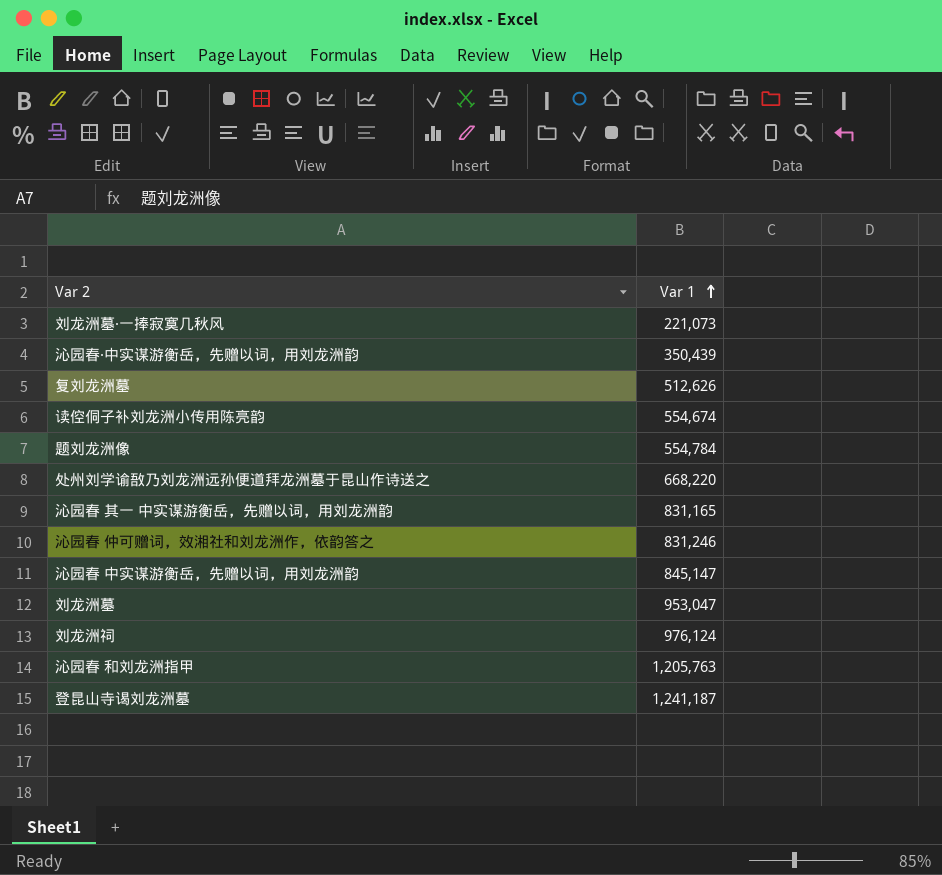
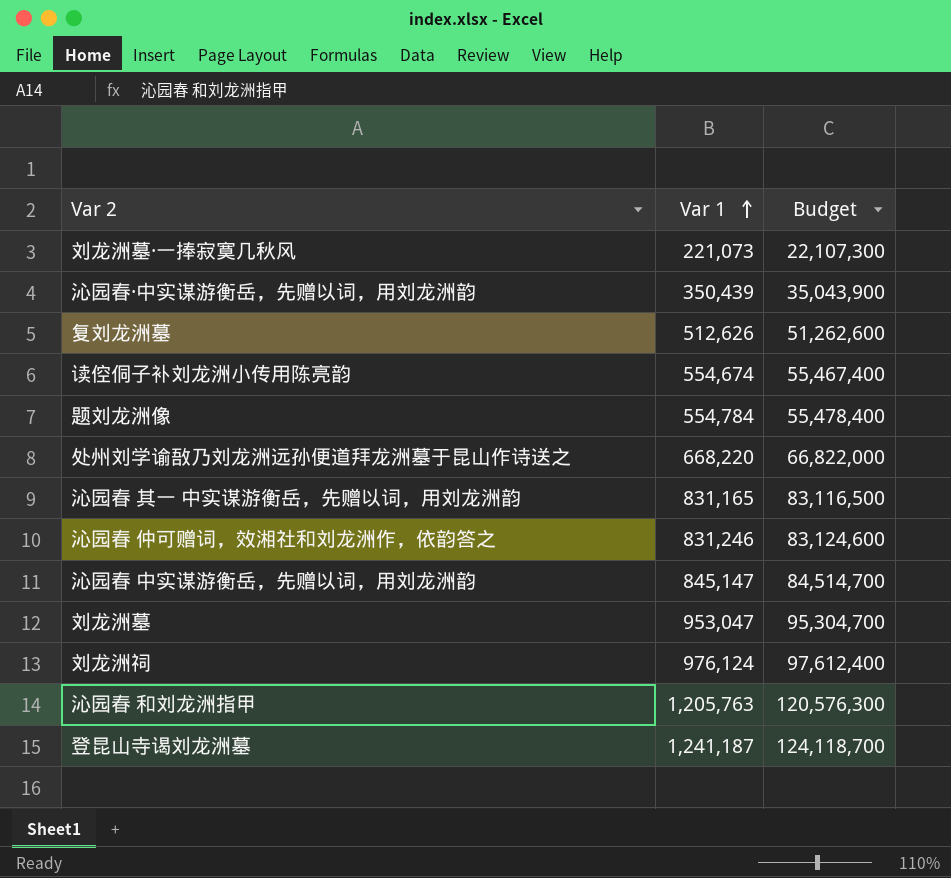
column Budget | formula: none -> [Var 1] * 100

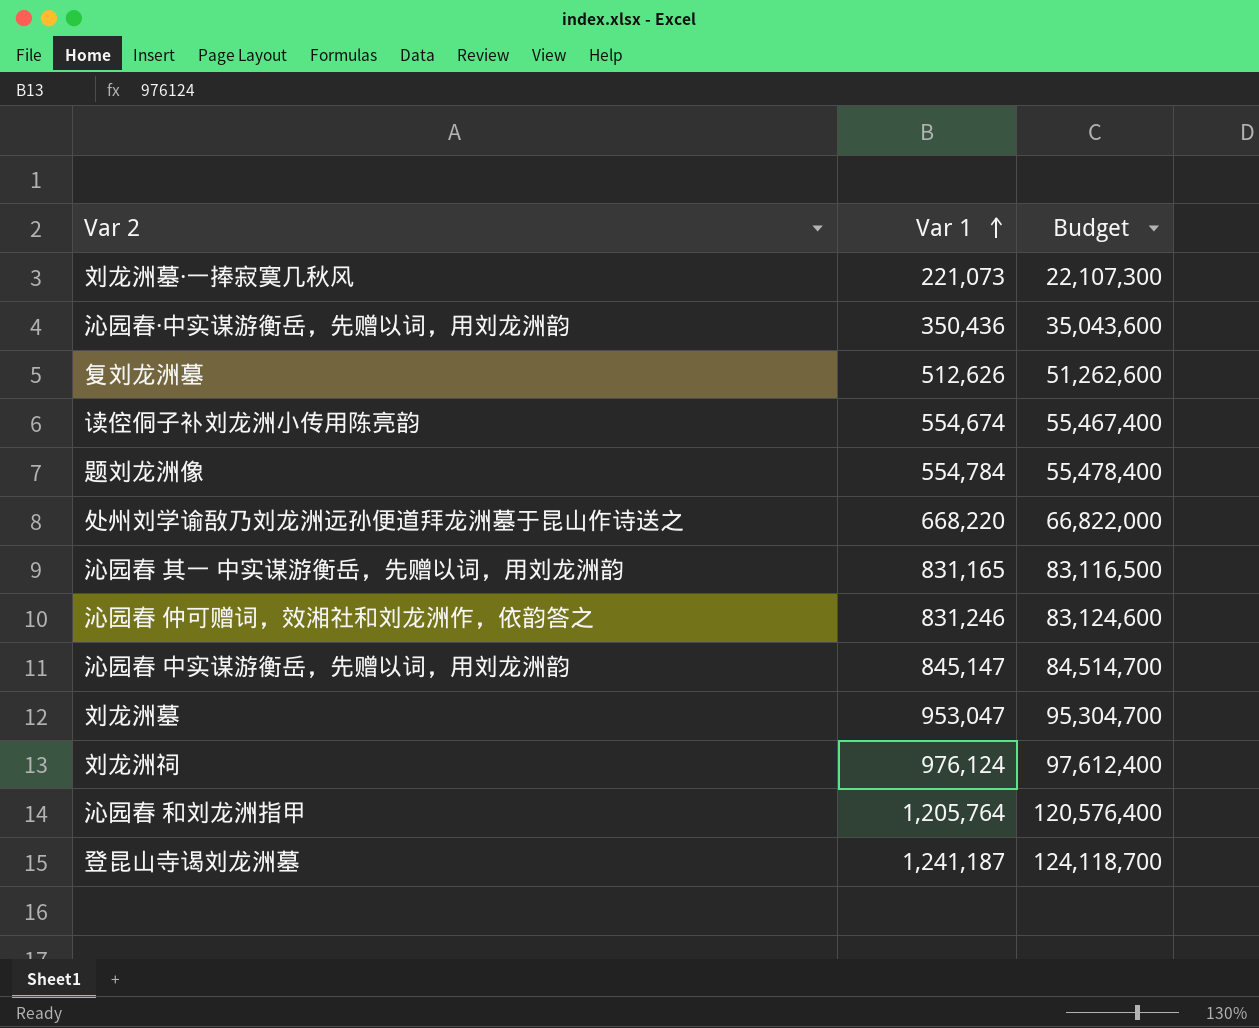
沁园春·中实谋游衡岳，先赠以词，用刘龙洲韵 | Var 1: 350,439 -> 350,436
沁园春·中实谋游衡岳，先赠以词，用刘龙洲韵 | Budget: 35,043,900 -> 35,043,600
沁园春 和刘龙洲指甲 | Var 1: 1,205,763 -> 1,205,764
沁园春 和刘龙洲指甲 | Budget: 120,576,300 -> 120,576,400

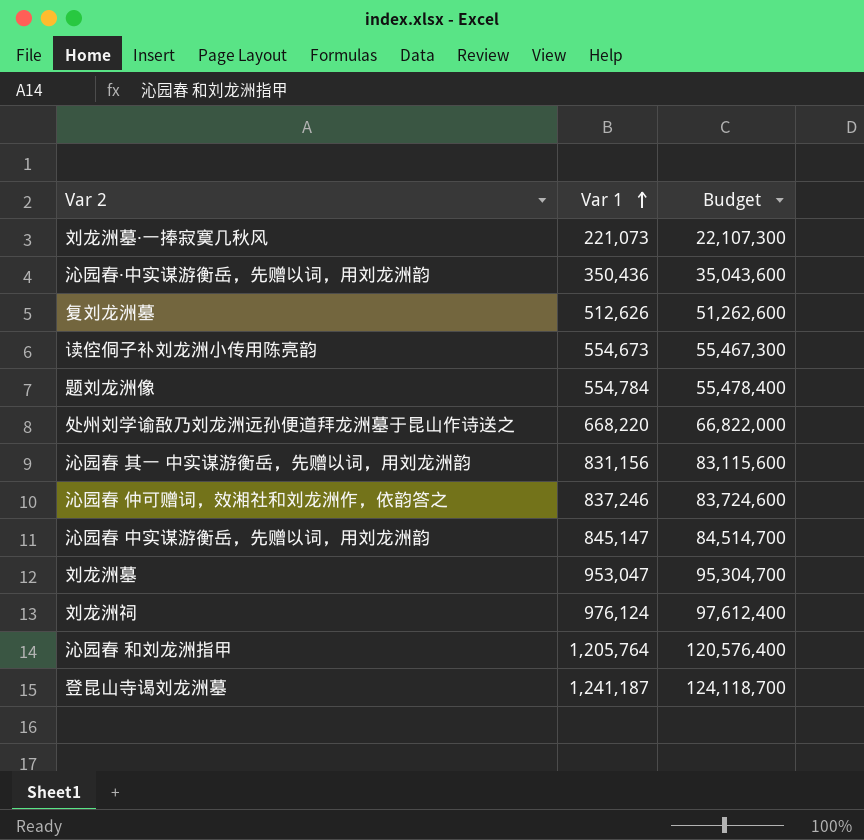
读倥侗子补刘龙洲小传用陈亮韵 | Var 1: 554,674 -> 554,673
读倥侗子补刘龙洲小传用陈亮韵 | Budget: 55,467,400 -> 55,467,300
沁园春 其一 中实谋游衡岳，先赠以词，用刘龙洲韵 | Var 1: 831,165 -> 831,156
沁园春 其一 中实谋游衡岳，先赠以词，用刘龙洲韵 | Budget: 83,116,500 -> 83,115,600
沁园春 仲可赠词，效湘社和刘龙洲作，依韵答之 | Var 1: 831,246 -> 837,246
沁园春 仲可赠词，效湘社和刘龙洲作，依韵答之 | Budget: 83,124,600 -> 83,724,600

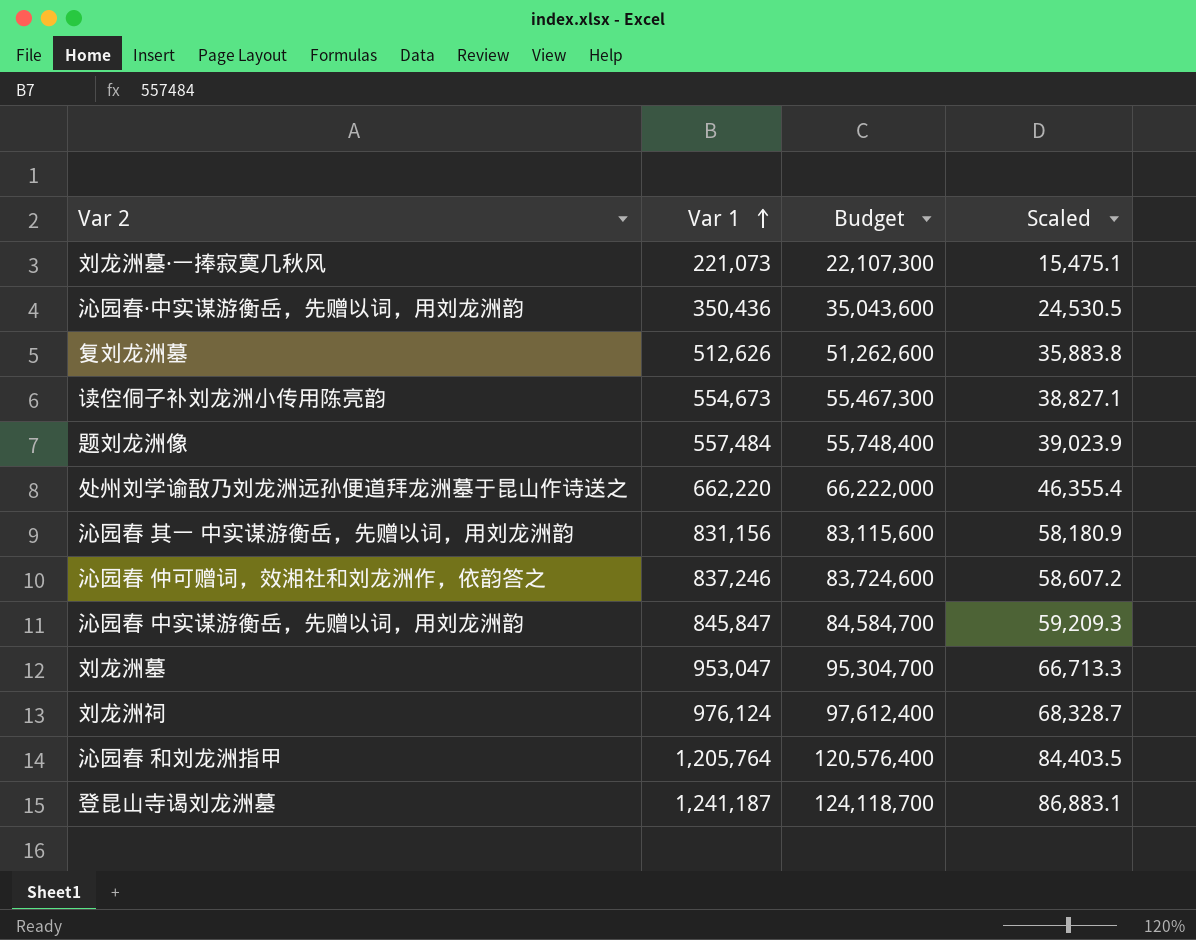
column Scaled | formula: none -> [Var 1] * 0.07
题刘龙洲像 | Var 1: 554,784 -> 557,484
题刘龙洲像 | Budget: 55,478,400 -> 55,748,400
处州刘学谕敔乃刘龙洲远孙便道拜龙洲墓于昆山作诗送之 | Var 1: 668,220 -> 662,220
处州刘学谕敔乃刘龙洲远孙便道拜龙洲墓于昆山作诗送之 | Budget: 66,822,000 -> 66,222,000
沁园春 中实谋游衡岳，先赠以词，用刘龙洲韵 | Var 1: 845,147 -> 845,847
沁园春 中实谋游衡岳，先赠以词，用刘龙洲韵 | Budget: 84,514,700 -> 84,584,700

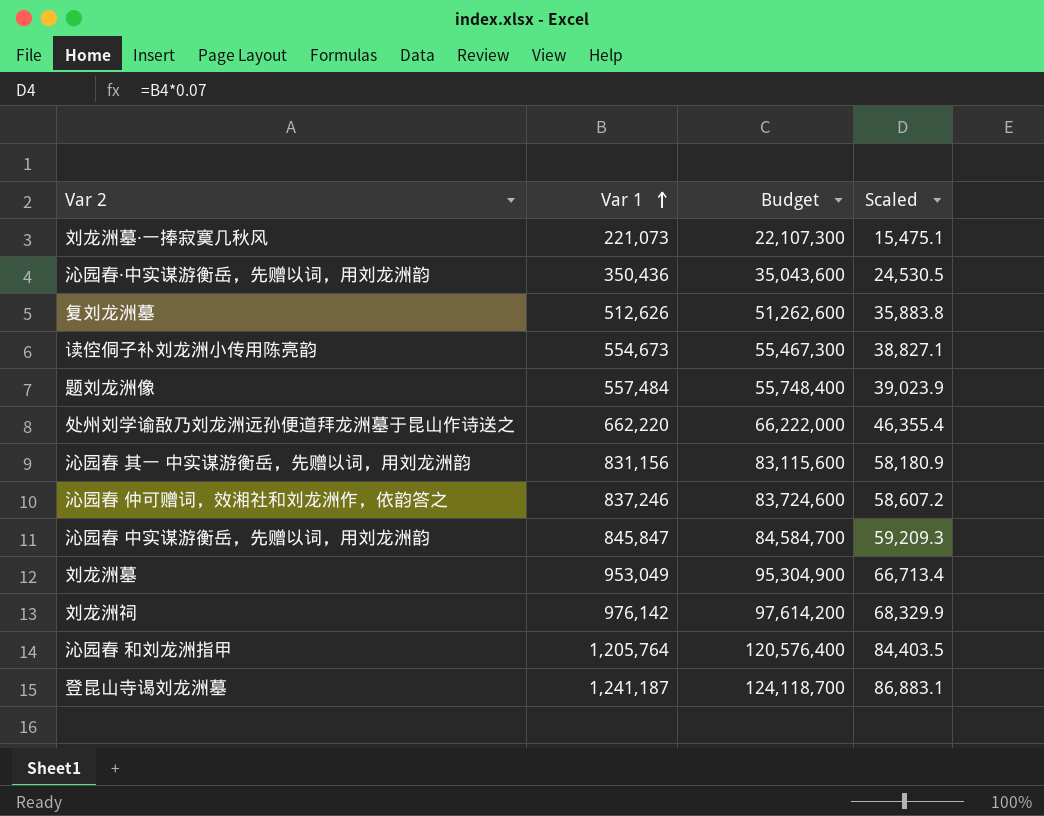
刘龙洲墓 | Var 1: 953,047 -> 953,049
刘龙洲墓 | Budget: 95,304,700 -> 95,304,900
刘龙洲墓 | Scaled: 66,713.3 -> 66,713.4
刘龙洲祠 | Var 1: 976,124 -> 976,142
刘龙洲祠 | Budget: 97,612,400 -> 97,614,200
刘龙洲祠 | Scaled: 68,328.7 -> 68,329.9

